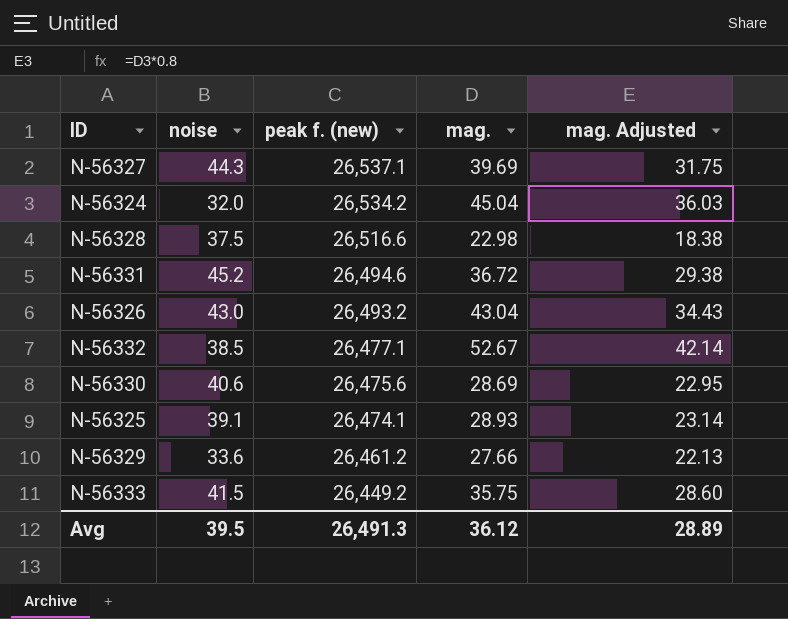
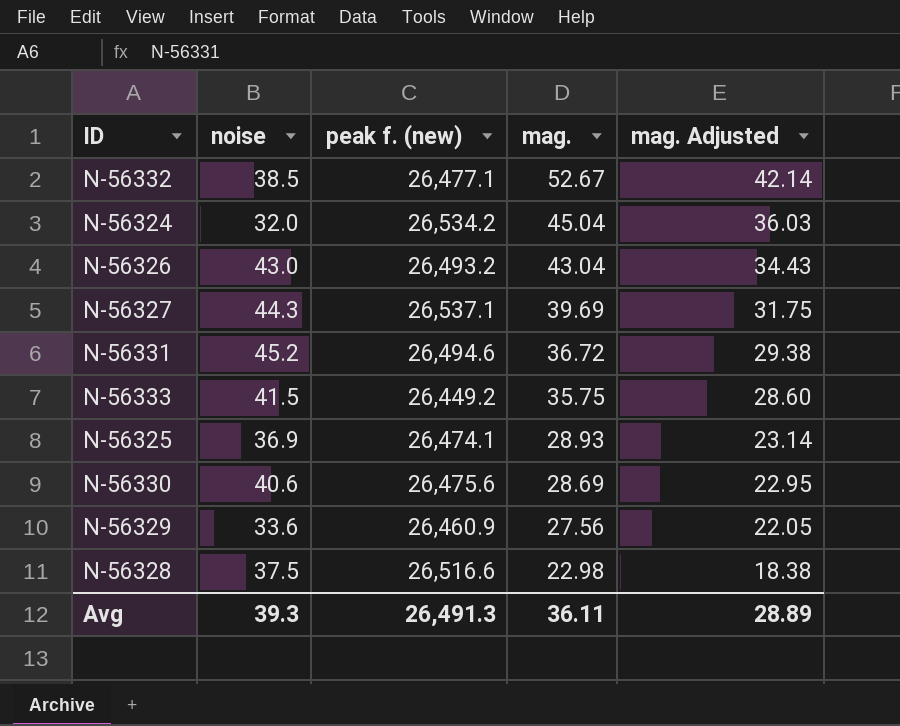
row order: peak f. (new) descending -> mag. descending
N-56325 | noise: 39.1 -> 36.9
N-56329 | peak f. (new): 26,461.2 -> 26,460.9
N-56329 | mag.: 27.66 -> 27.56
N-56329 | mag. Adjusted: 22.13 -> 22.05
Avg | noise: 39.5 -> 39.3
Avg | mag.: 36.12 -> 36.11

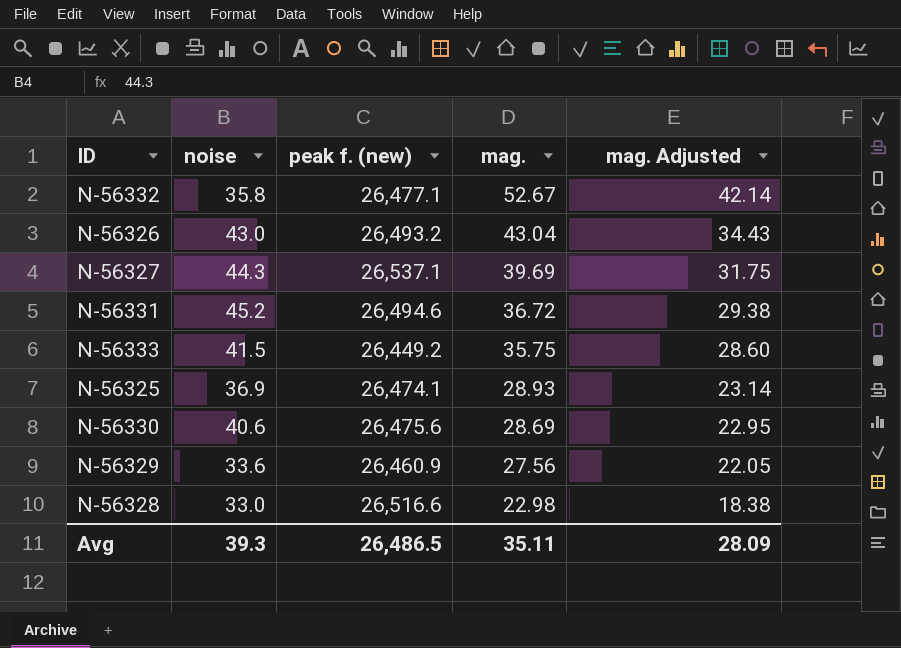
row N-56324: 32.0 | 26,534.2 | 45.04 | 36.03 -> none
N-56332 | noise: 38.5 -> 35.8
N-56328 | noise: 37.5 -> 33.0
Avg | peak f. (new): 26,491.3 -> 26,486.5
Avg | mag.: 36.11 -> 35.11
Avg | mag. Adjusted: 28.89 -> 28.09

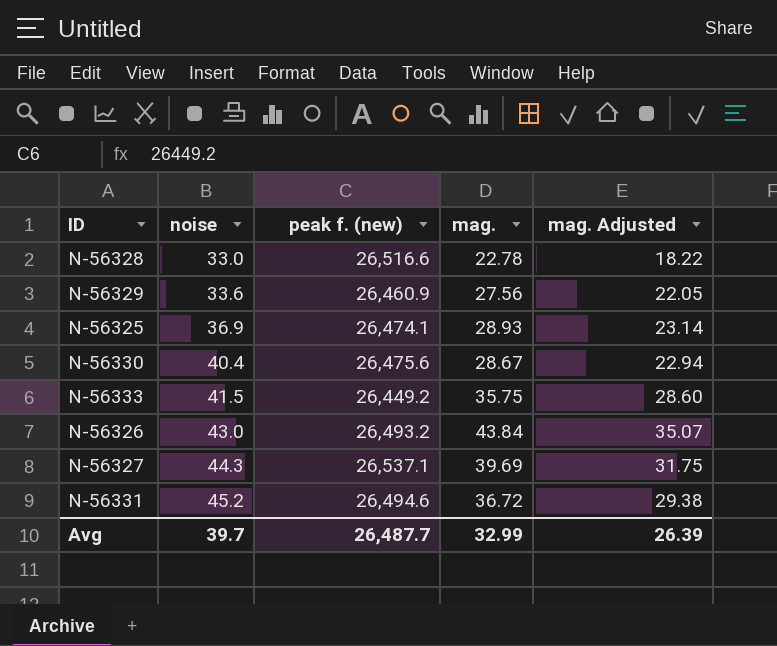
row order: mag. descending -> noise ascending
row N-56332: 35.8 | 26,477.1 | 52.67 | 42.14 -> none
N-56328 | mag.: 22.98 -> 22.78
N-56328 | mag. Adjusted: 18.38 -> 18.22
N-56330 | noise: 40.6 -> 40.4
N-56330 | mag.: 28.69 -> 28.67
N-56330 | mag. Adjusted: 22.95 -> 22.94
N-56326 | mag.: 43.04 -> 43.84
N-56326 | mag. Adjusted: 34.43 -> 35.07
Avg | noise: 39.3 -> 39.7
Avg | peak f. (new): 26,486.5 -> 26,487.7
Avg | mag.: 35.11 -> 32.99
Avg | mag. Adjusted: 28.09 -> 26.39

